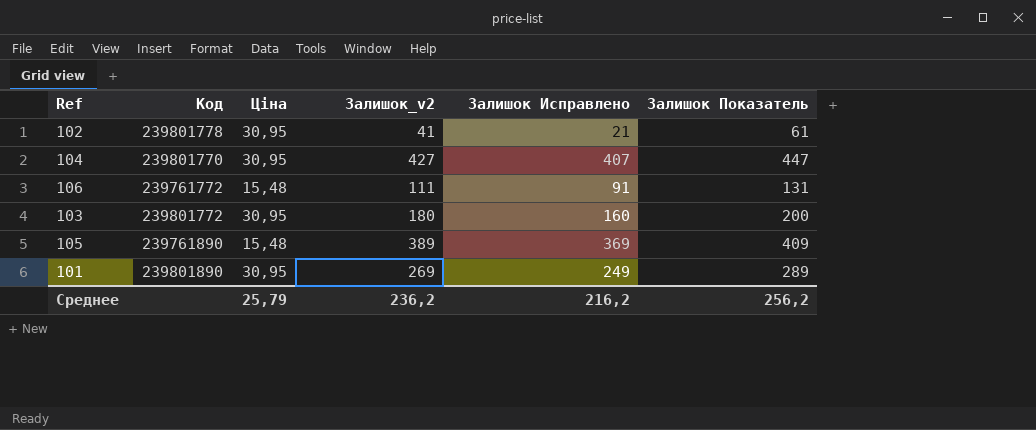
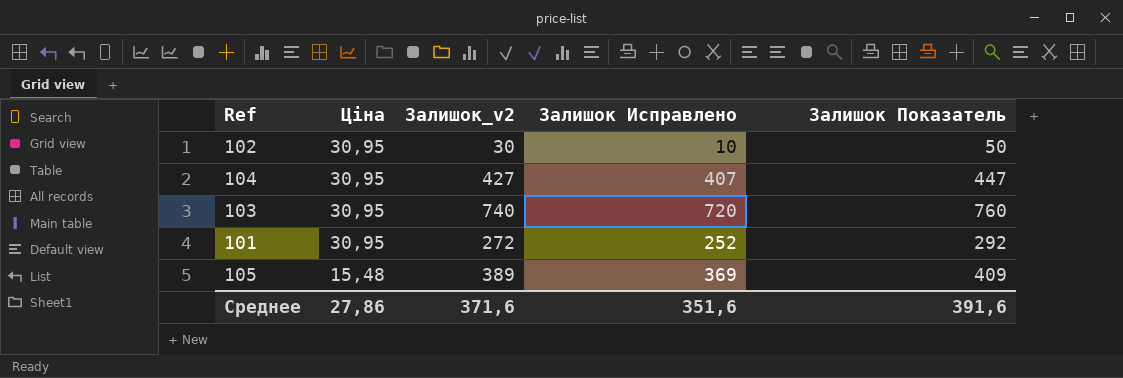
row order: none -> Ціна descending
column Код | position: 2 -> none
row 106: 239761772 | 15,48 | 111 | 91 | 131 -> none
102 | Залишок_v2: 41 -> 30
102 | Залишок Исправлено: 21 -> 10
102 | Залишок Показатель: 61 -> 50
103 | Залишок_v2: 180 -> 740
103 | Залишок Исправлено: 160 -> 720
103 | Залишок Показатель: 200 -> 760
101 | Залишок_v2: 269 -> 272
101 | Залишок Исправлено: 249 -> 252
101 | Залишок Показатель: 289 -> 292
Среднее | Ціна: 25,79 -> 27,86
Среднее | Залишок_v2: 236,2 -> 371,6
Среднее | Залишок Исправлено: 216,2 -> 351,6
Среднее | Залишок Показатель: 256,2 -> 391,6

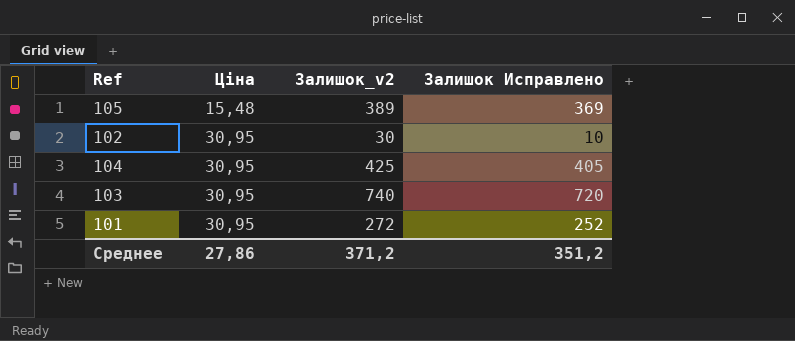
row order: Ціна descending -> Ціна ascending
column Залишок Показатель | formula: [Залишок_v2] + 20 -> none
104 | Залишок_v2: 427 -> 425
104 | Залишок Исправлено: 407 -> 405
Среднее | Залишок_v2: 371,6 -> 371,2
Среднее | Залишок Исправлено: 351,6 -> 351,2

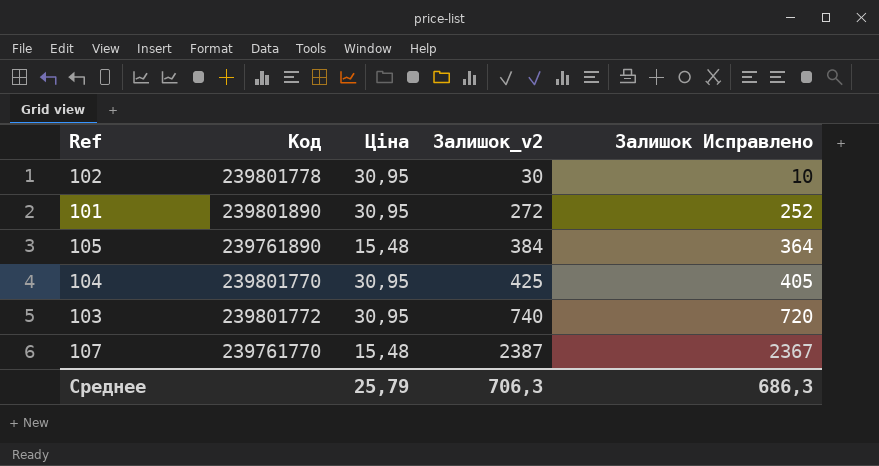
row order: Ціна ascending -> Залишок_v2 ascending
column Код | position: none -> 2
105 | Залишок_v2: 389 -> 384
105 | Залишок Исправлено: 369 -> 364
row 107: none -> 239761770 | 15,48 | 2387 | 2367
Среднее | Ціна: 27,86 -> 25,79
Среднее | Залишок_v2: 371,2 -> 706,3
Среднее | Залишок Исправлено: 351,2 -> 686,3

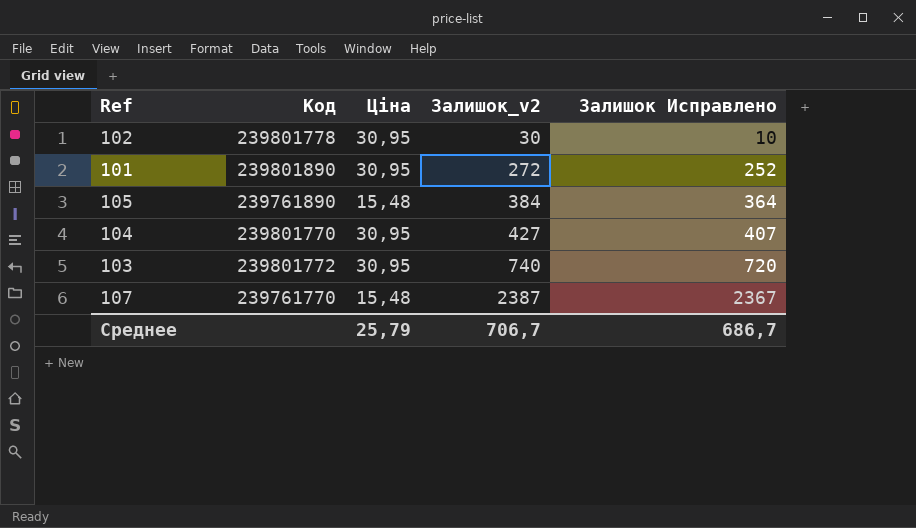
104 | Залишок_v2: 425 -> 427
104 | Залишок Исправлено: 405 -> 407
Среднее | Залишок_v2: 706,3 -> 706,7
Среднее | Залишок Исправлено: 686,3 -> 686,7

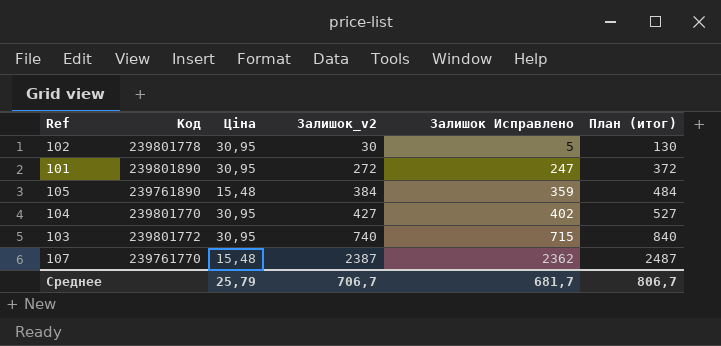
column Залишок Исправлено | formula: [Залишок_v2] - 20 -> [Залишок_v2] - 25
column План (итог) | formula: none -> [Залишок_v2] + 100
Среднее | Залишок Исправлено: 686,7 -> 681,7

